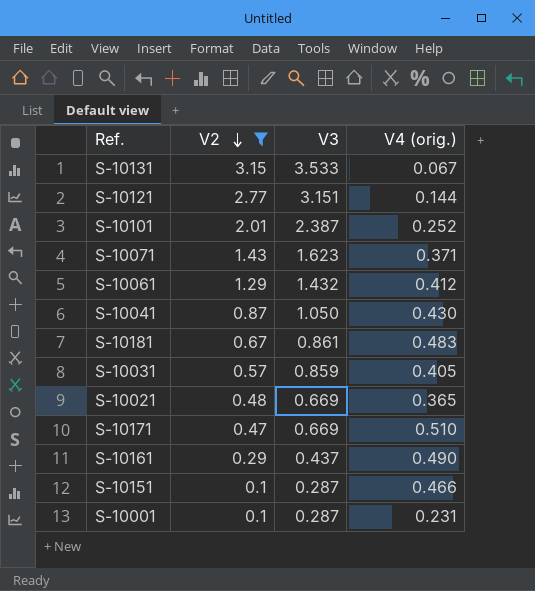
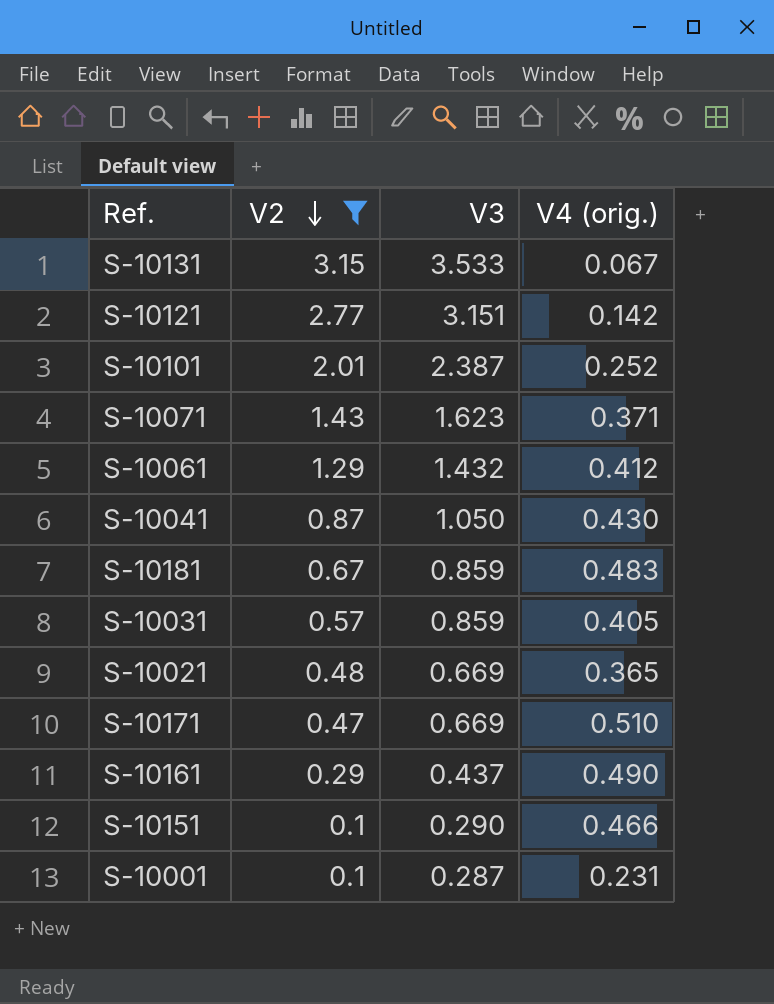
S-10121 | V4 (orig.): 0.144 -> 0.142
S-10181 | V3: 0.861 -> 0.859
S-10151 | V3: 0.287 -> 0.290

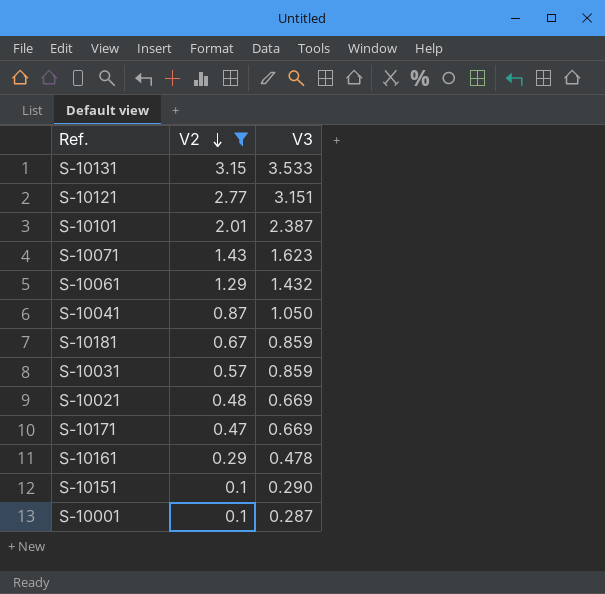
column V4 (orig.) | position: 4 -> none
S-10161 | V3: 0.437 -> 0.478

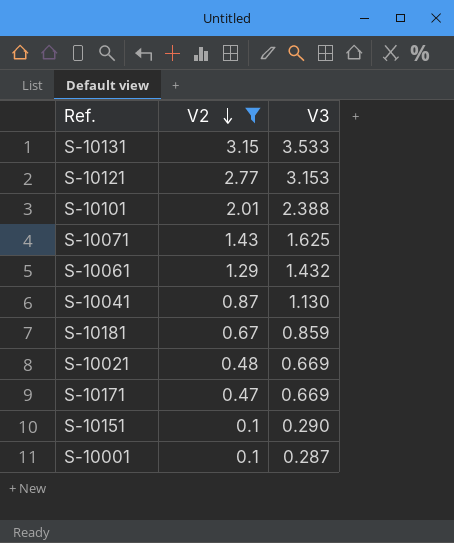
row S-10031: 0.57 | 0.859 -> none
row S-10161: 0.29 | 0.478 -> none
S-10121 | V3: 3.151 -> 3.153
S-10101 | V3: 2.387 -> 2.388
S-10071 | V3: 1.623 -> 1.625
S-10041 | V3: 1.050 -> 1.130

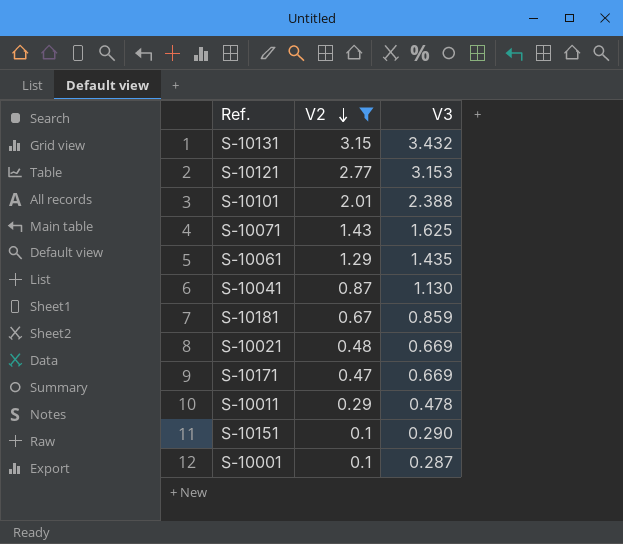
S-10131 | V3: 3.533 -> 3.432
S-10061 | V3: 1.432 -> 1.435
row S-10011: none -> 0.29 | 0.478

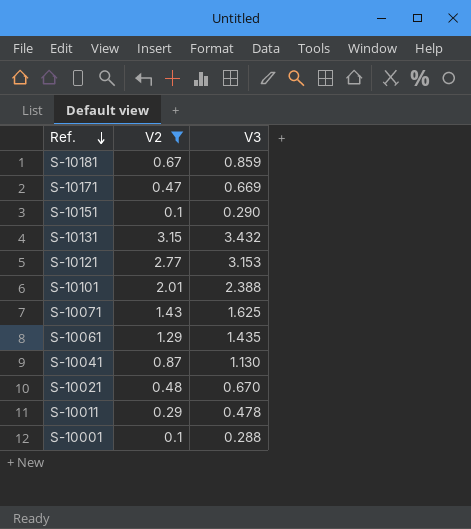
row order: V2 descending -> Ref. descending
S-10021 | V3: 0.669 -> 0.670
S-10001 | V3: 0.287 -> 0.288

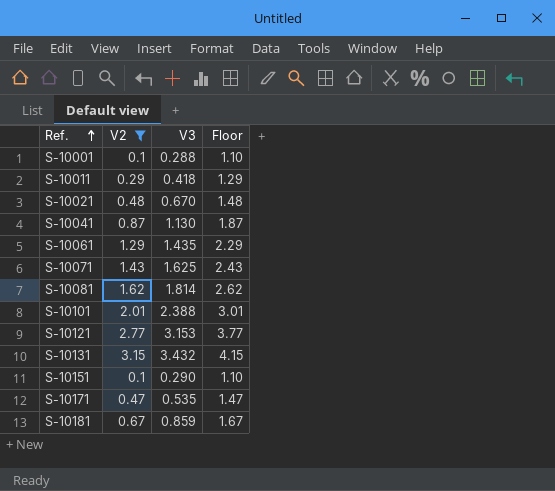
row order: Ref. descending -> Ref. ascending
column Floor | formula: none -> [V2] + 1
S-10011 | V3: 0.478 -> 0.418
row S-10081: none -> 1.62 | 1.814 | 2.62
S-10171 | V3: 0.669 -> 0.535

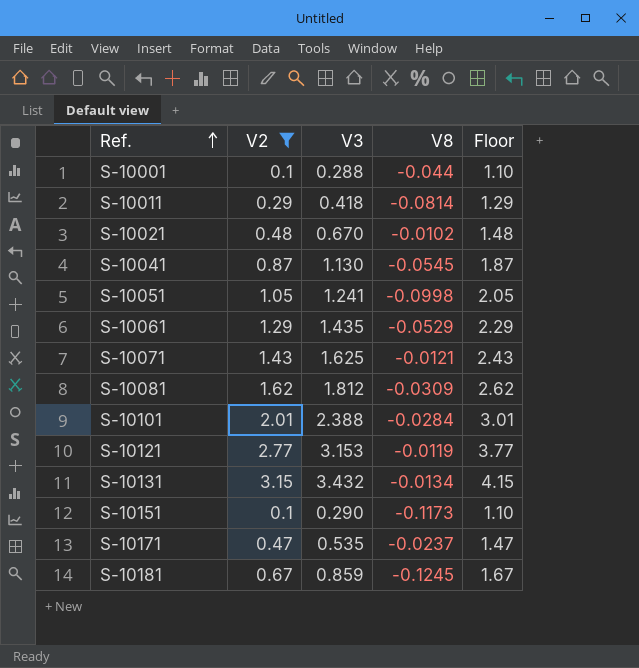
column V8 | position: none -> 4
row S-10051: none -> 1.05 | 1.241 | -0.0998 | 2.05
S-10081 | V3: 1.814 -> 1.812

